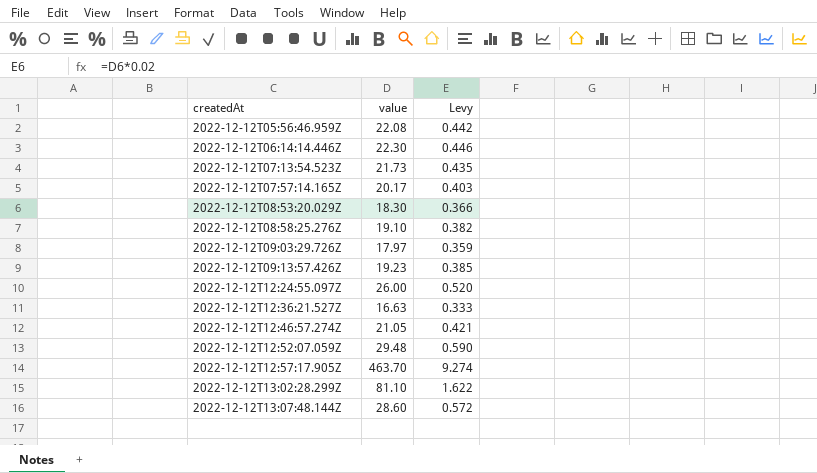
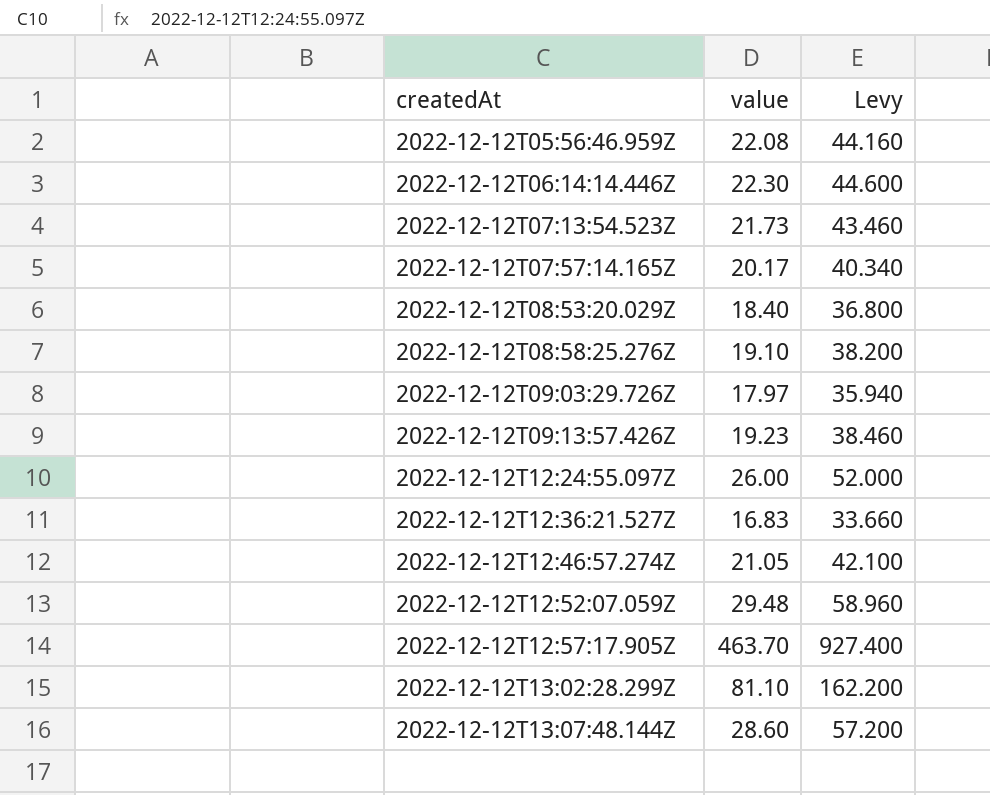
column Levy | formula: [value] * 0.02 -> [value] * 2
2022-12-12T08:53:20.029Z | value: 18.30 -> 18.40
2022-12-12T12:36:21.527Z | value: 16.63 -> 16.83

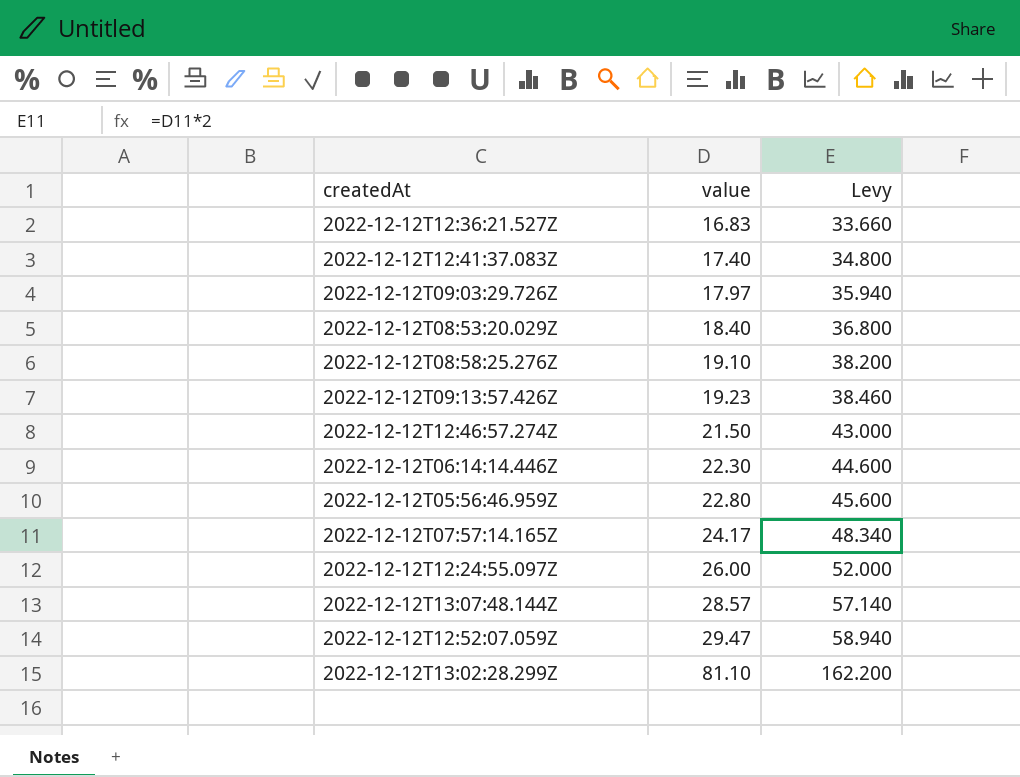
row order: createdAt ascending -> value ascending
row 2022-12-12T07:13:54.523Z: 21.73 | 43.460 -> none
row 2022-12-12T12:57:17.905Z: 463.70 | 927.400 -> none
row 2022-12-12T12:41:37.083Z: none -> 17.40 | 34.800
2022-12-12T12:46:57.274Z | value: 21.05 -> 21.50
2022-12-12T12:46:57.274Z | Levy: 42.100 -> 43.000
2022-12-12T05:56:46.959Z | value: 22.08 -> 22.80
2022-12-12T05:56:46.959Z | Levy: 44.160 -> 45.600
2022-12-12T07:57:14.165Z | value: 20.17 -> 24.17
2022-12-12T07:57:14.165Z | Levy: 40.340 -> 48.340
2022-12-12T13:07:48.144Z | value: 28.60 -> 28.57
2022-12-12T13:07:48.144Z | Levy: 57.200 -> 57.140
2022-12-12T12:52:07.059Z | value: 29.48 -> 29.47
2022-12-12T12:52:07.059Z | Levy: 58.960 -> 58.940

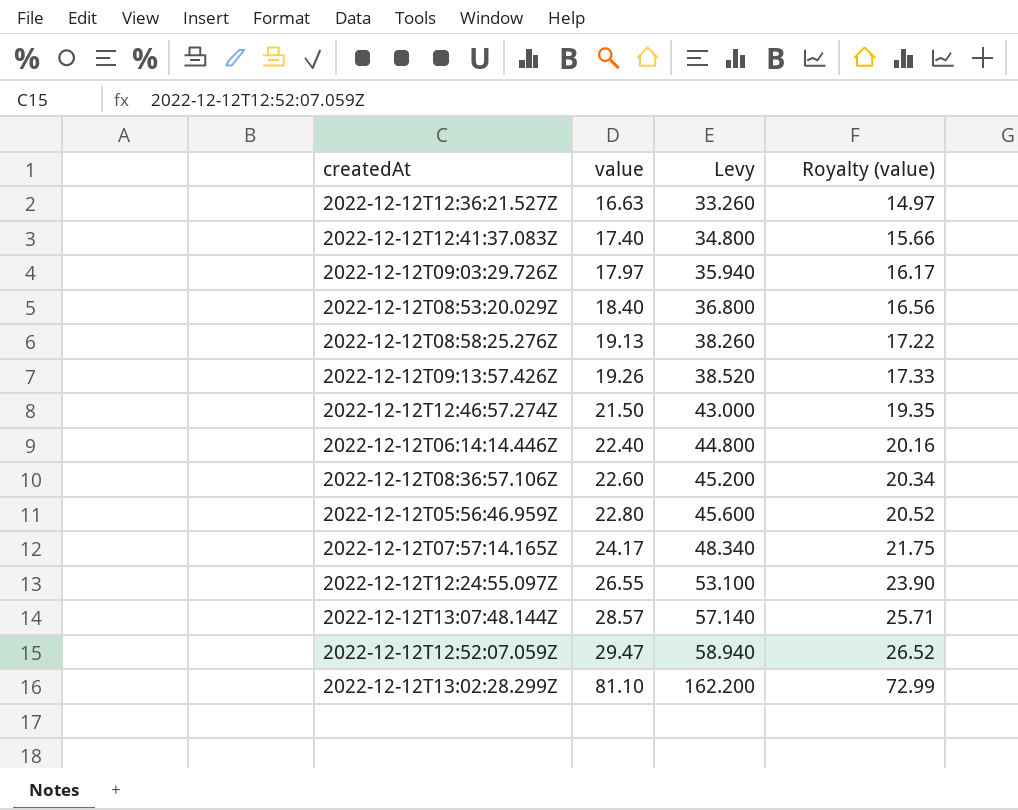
column Royalty (value) | formula: none -> [value] * 0.9
2022-12-12T12:36:21.527Z | value: 16.83 -> 16.63
2022-12-12T12:36:21.527Z | Levy: 33.660 -> 33.260
2022-12-12T08:58:25.276Z | value: 19.10 -> 19.13
2022-12-12T08:58:25.276Z | Levy: 38.200 -> 38.260
2022-12-12T09:13:57.426Z | value: 19.23 -> 19.26
2022-12-12T09:13:57.426Z | Levy: 38.460 -> 38.520
2022-12-12T06:14:14.446Z | value: 22.30 -> 22.40
2022-12-12T06:14:14.446Z | Levy: 44.600 -> 44.800
row 2022-12-12T08:36:57.106Z: none -> 22.60 | 45.200 | 20.34
2022-12-12T12:24:55.097Z | value: 26.00 -> 26.55
2022-12-12T12:24:55.097Z | Levy: 52.000 -> 53.100

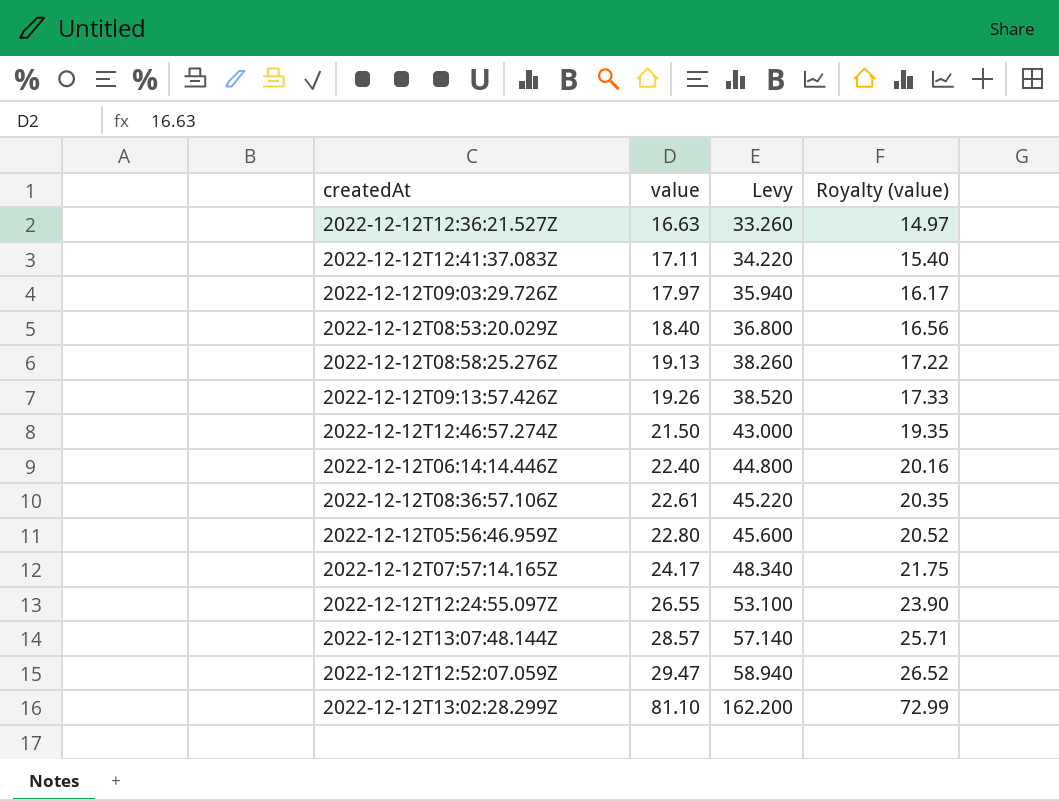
2022-12-12T12:41:37.083Z | value: 17.40 -> 17.11
2022-12-12T12:41:37.083Z | Levy: 34.800 -> 34.220
2022-12-12T12:41:37.083Z | Royalty (value): 15.66 -> 15.40
2022-12-12T08:36:57.106Z | value: 22.60 -> 22.61
2022-12-12T08:36:57.106Z | Levy: 45.200 -> 45.220
2022-12-12T08:36:57.106Z | Royalty (value): 20.34 -> 20.35

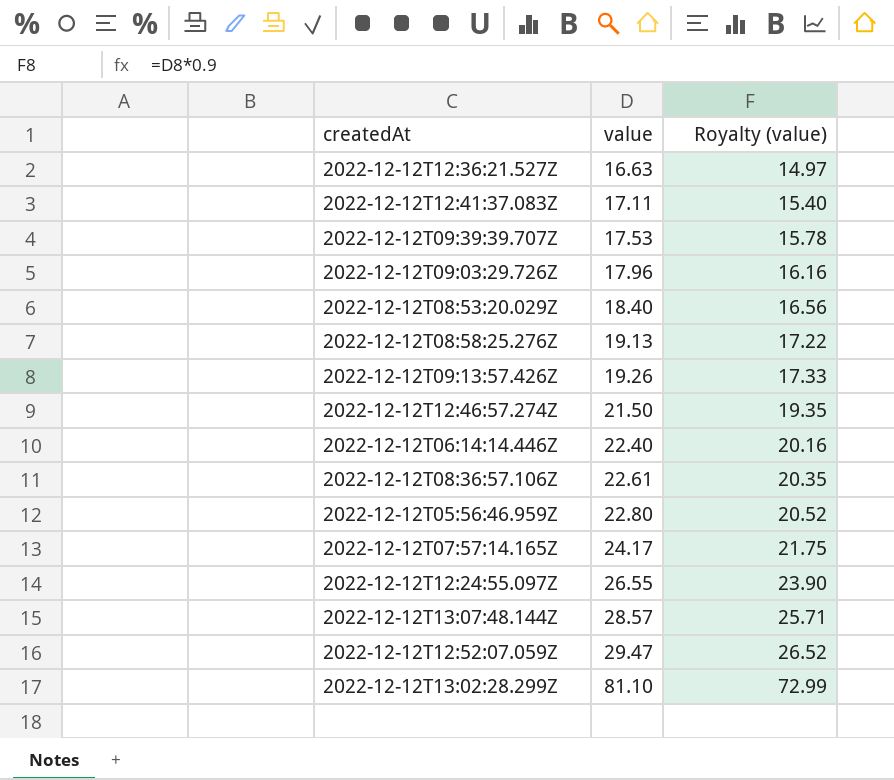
column Levy | formula: [value] * 2 -> none
row 2022-12-12T09:39:39.707Z: none -> 17.53 | 15.78
2022-12-12T09:03:29.726Z | value: 17.97 -> 17.96
2022-12-12T09:03:29.726Z | Royalty (value): 16.17 -> 16.16

